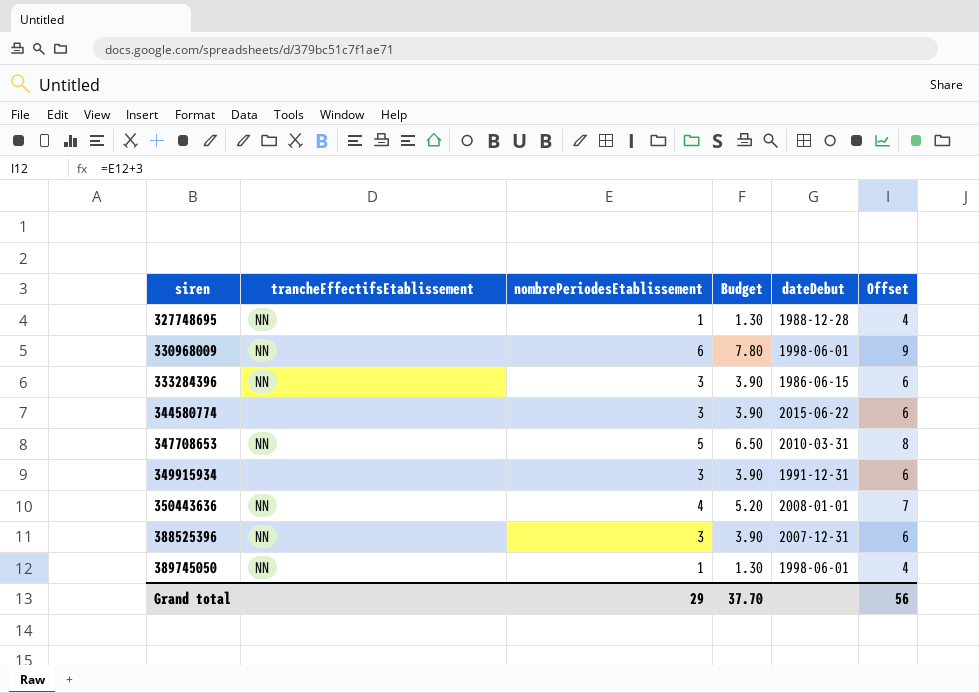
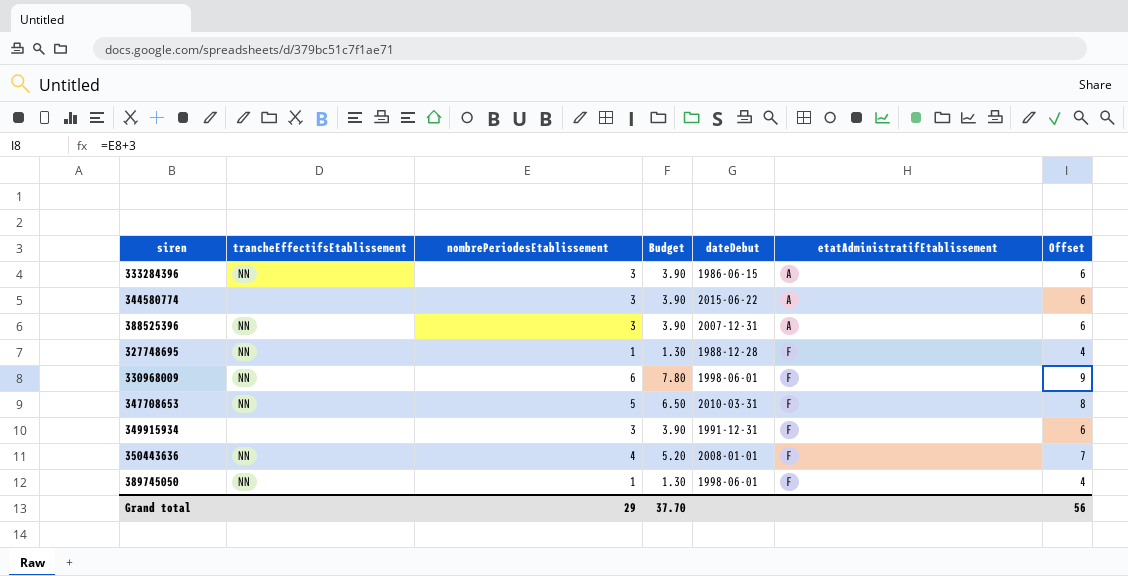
row order: siren ascending -> etatAdministratifEtablissement ascending
column etatAdministratifEtablissement | position: none -> 6

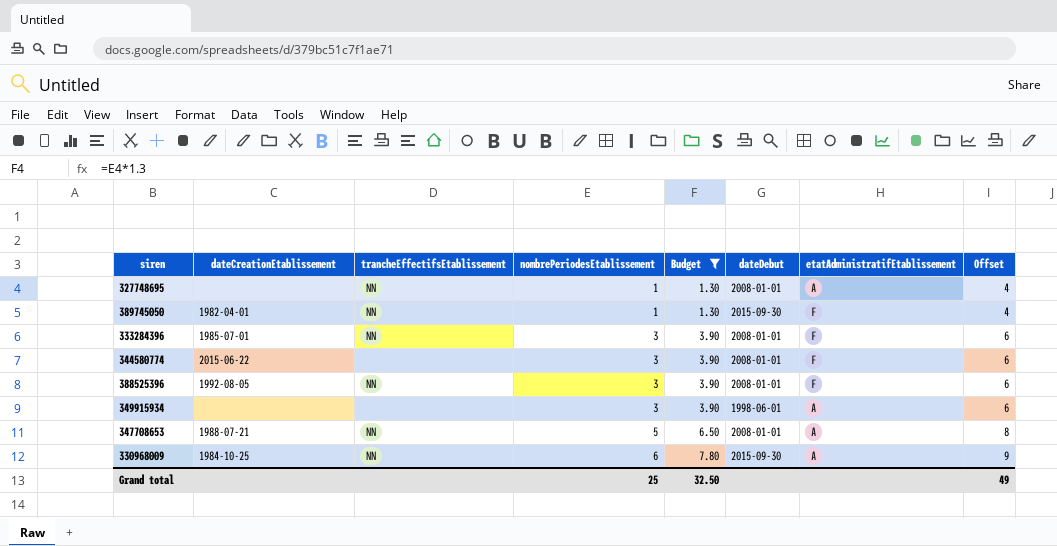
filter: none -> Budget != 5.20
row order: etatAdministratifEtablissement ascending -> nombrePeriodesEtablissement ascending
column dateCreationEtablissement | position: none -> 2
327748695 | dateDebut: 1988-12-28 -> 2008-01-01
327748695 | etatAdministratifEtablissement: F -> A
389745050 | dateDebut: 1998-06-01 -> 2015-09-30
333284396 | dateDebut: 1986-06-15 -> 2008-01-01
333284396 | etatAdministratifEtablissement: A -> F
344580774 | dateDebut: 2015-06-22 -> 2008-01-01
344580774 | etatAdministratifEtablissement: A -> F
388525396 | dateDebut: 2007-12-31 -> 2008-01-01
388525396 | etatAdministratifEtablissement: A -> F
349915934 | dateDebut: 1991-12-31 -> 1998-06-01
349915934 | etatAdministratifEtablissement: F -> A
347708653 | dateDebut: 2010-03-31 -> 2008-01-01
347708653 | etatAdministratifEtablissement: F -> A
330968009 | dateDebut: 1998-06-01 -> 2015-09-30
330968009 | etatAdministratifEtablissement: F -> A
Grand total | nombrePeriodesEtablissement: 29 -> 25
Grand total | Budget: 37.70 -> 32.50
Grand total | Offset: 56 -> 49

